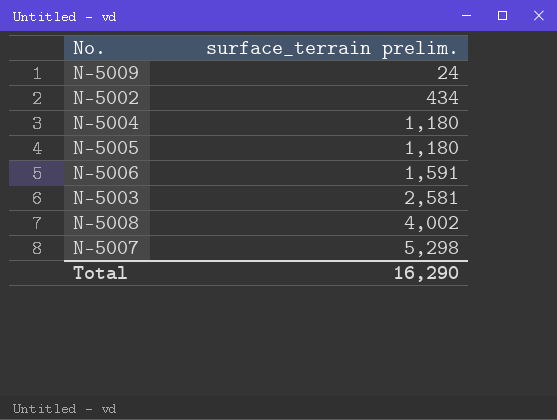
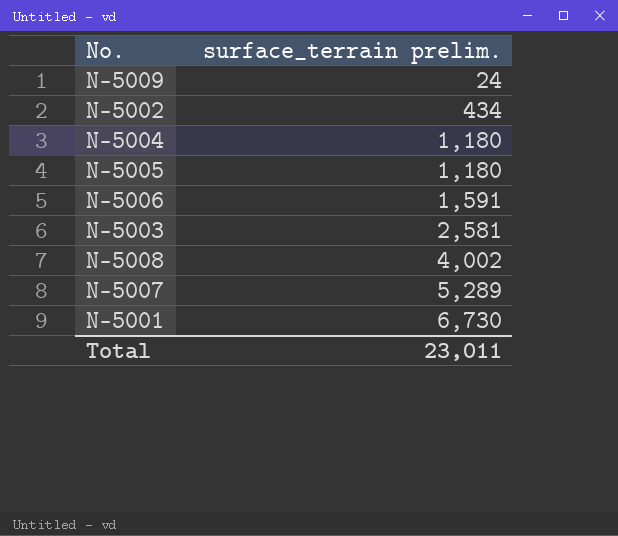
N-5007 | surface_terrain prelim.: 5,298 -> 5,289
row N-5001: none -> 6,730
Total | surface_terrain prelim.: 16,290 -> 23,011

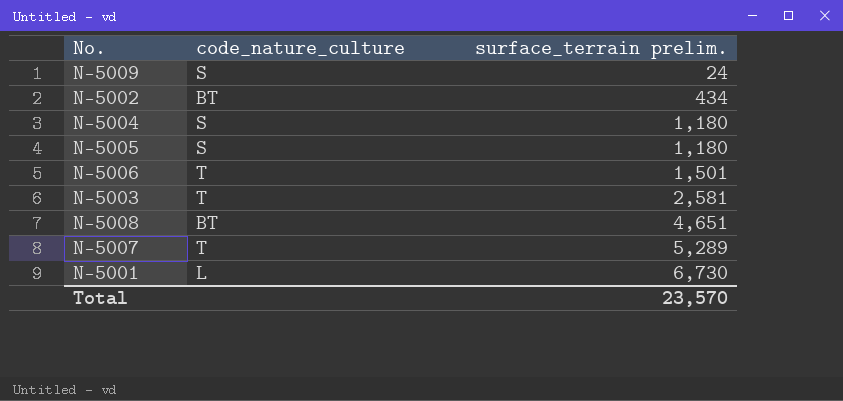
column code_nature_culture | position: none -> 2
N-5006 | surface_terrain prelim.: 1,591 -> 1,501
N-5008 | surface_terrain prelim.: 4,002 -> 4,651
Total | surface_terrain prelim.: 23,011 -> 23,570

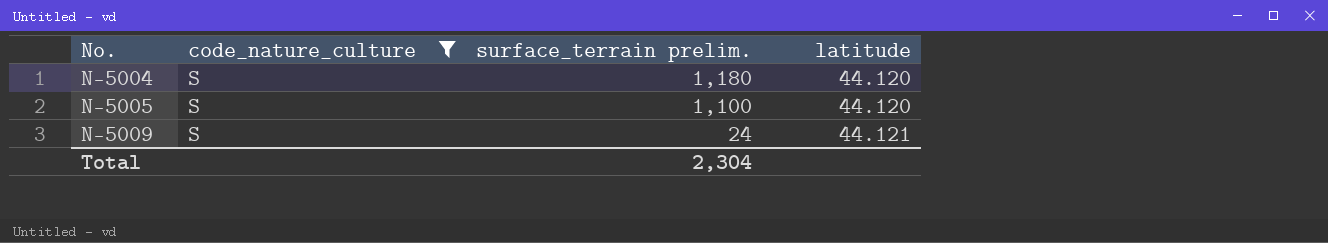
filter: none -> code_nature_culture = S
row order: surface_terrain prelim. ascending -> No. ascending
column latitude | position: none -> 4
N-5005 | surface_terrain prelim.: 1,180 -> 1,100
Total | surface_terrain prelim.: 23,570 -> 2,304

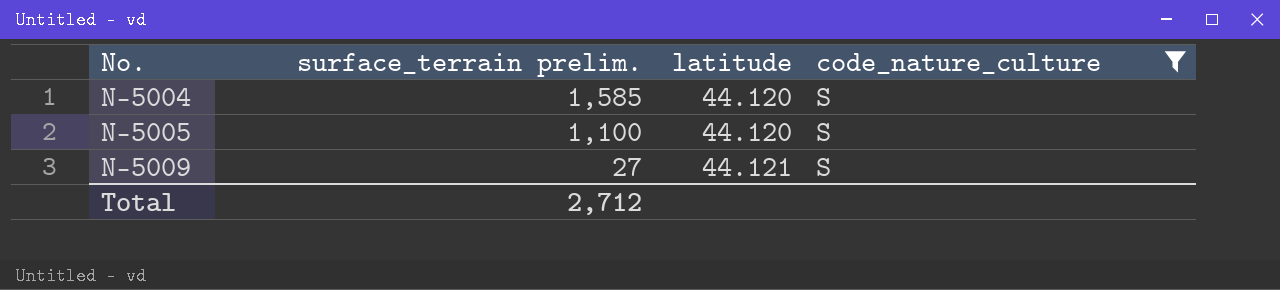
column code_nature_culture | position: 2 -> 4
N-5004 | surface_terrain prelim.: 1,180 -> 1,585
N-5009 | surface_terrain prelim.: 24 -> 27
Total | surface_terrain prelim.: 2,304 -> 2,712

